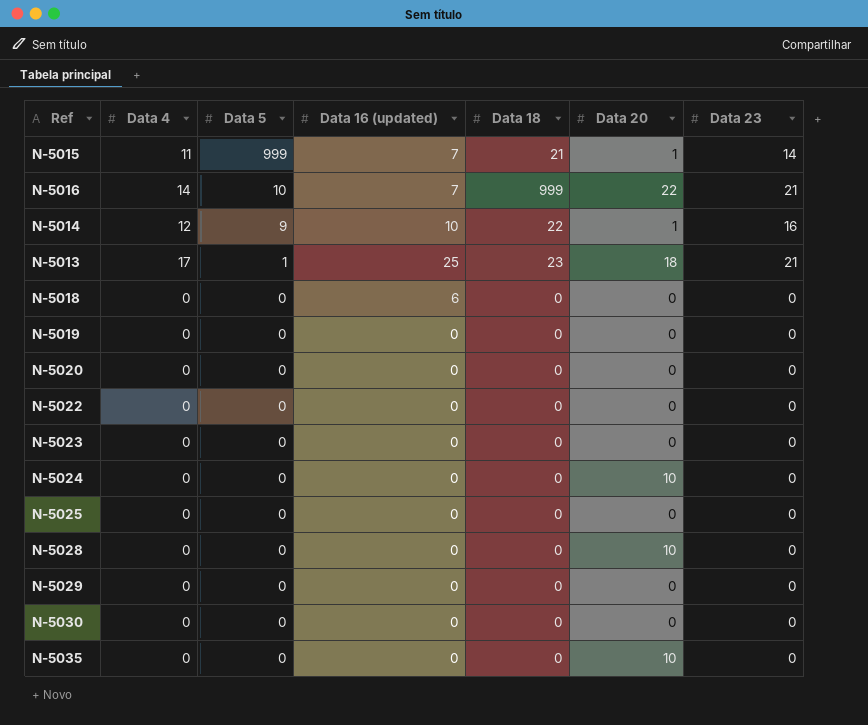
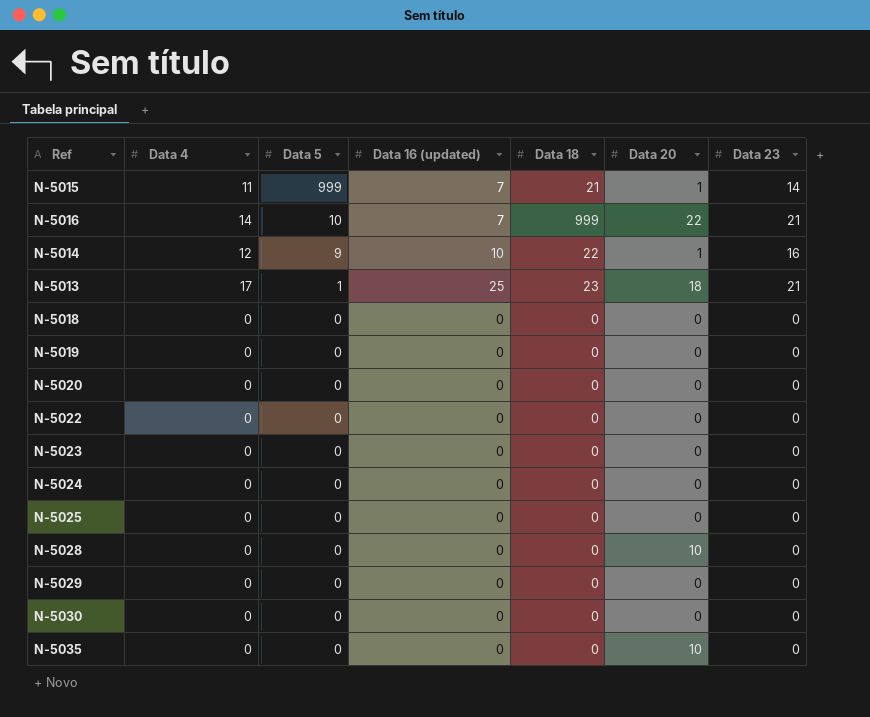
N-5018 | Data 16 (updated): 6 -> 0
N-5024 | Data 20: 10 -> 0

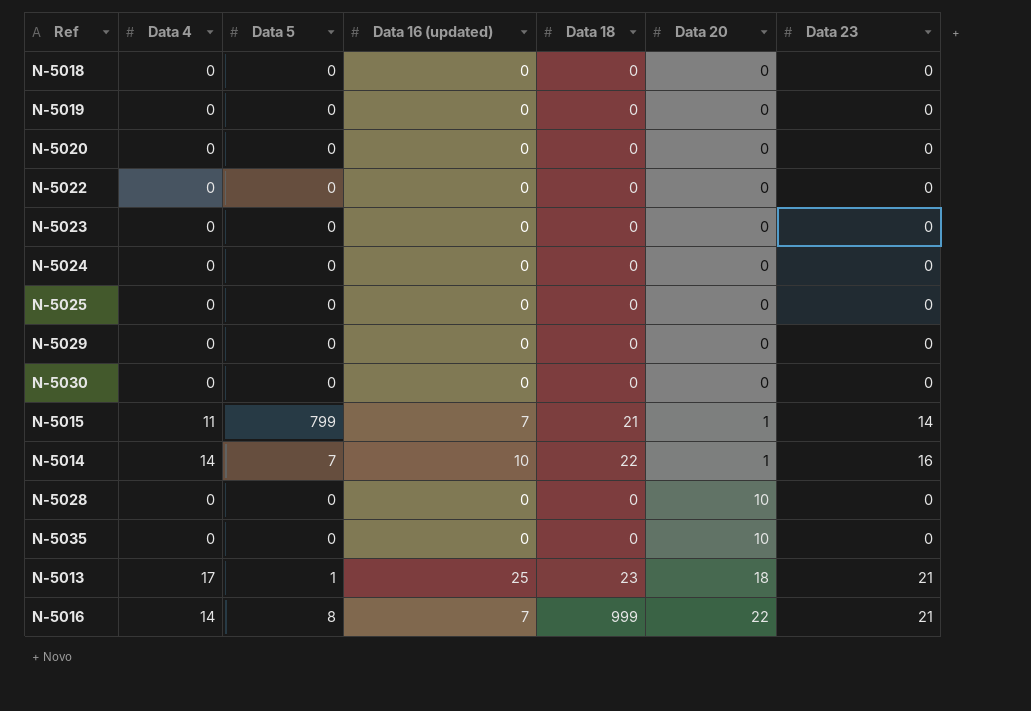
row order: Data 5 descending -> Data 20 ascending
N-5015 | Data 5: 999 -> 799
N-5014 | Data 4: 12 -> 14
N-5014 | Data 5: 9 -> 7
N-5016 | Data 5: 10 -> 8

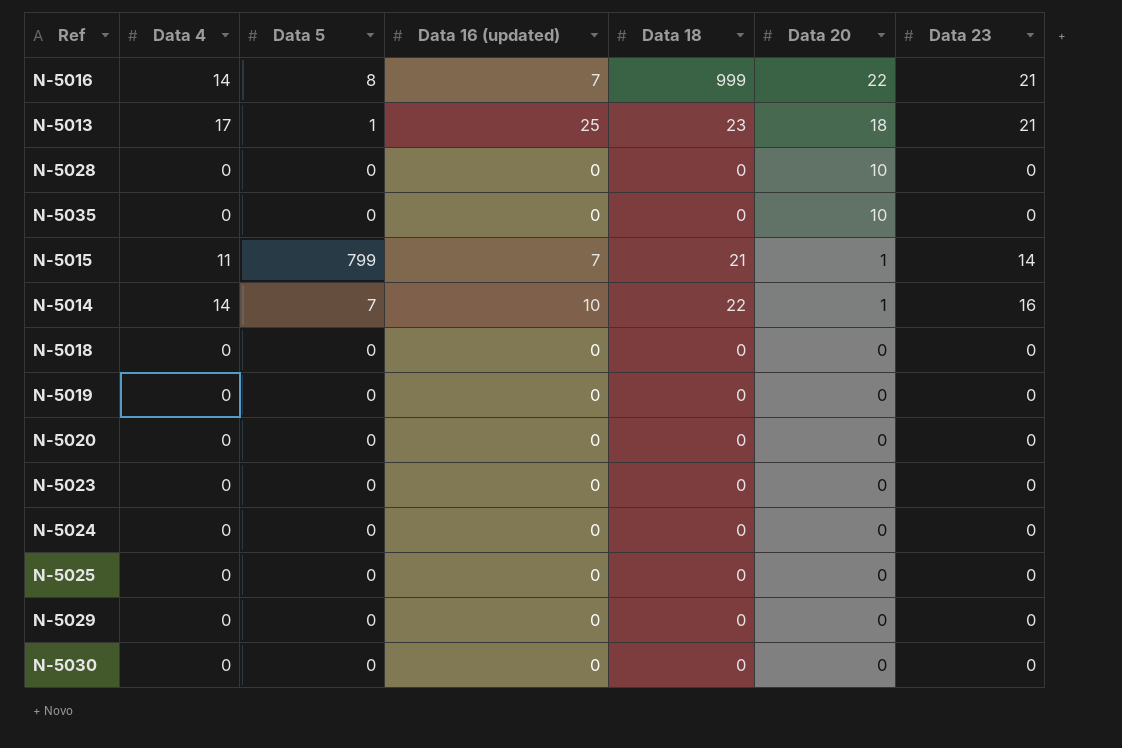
row order: Data 20 ascending -> Data 20 descending
row N-5022: 0 | 0 | 0 | 0 | 0 | 0 -> none

